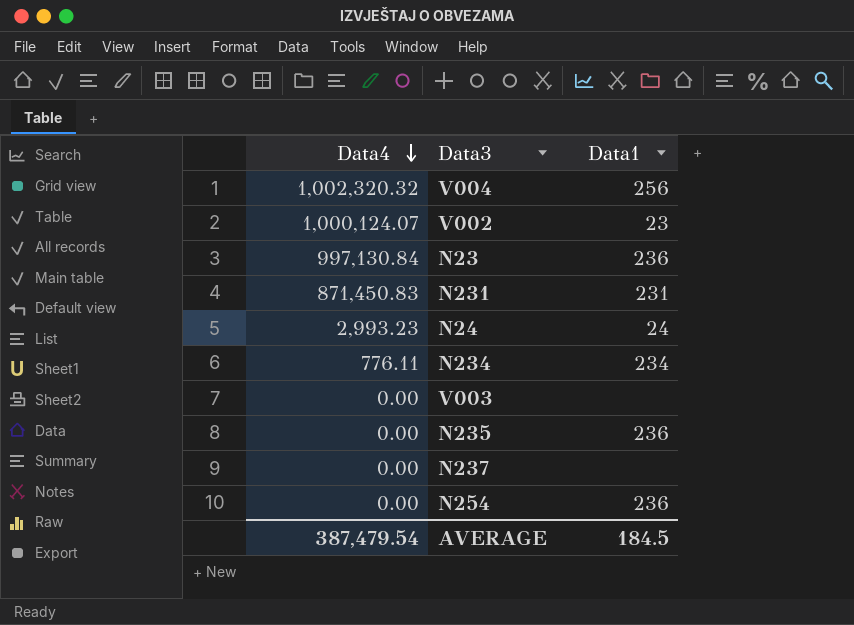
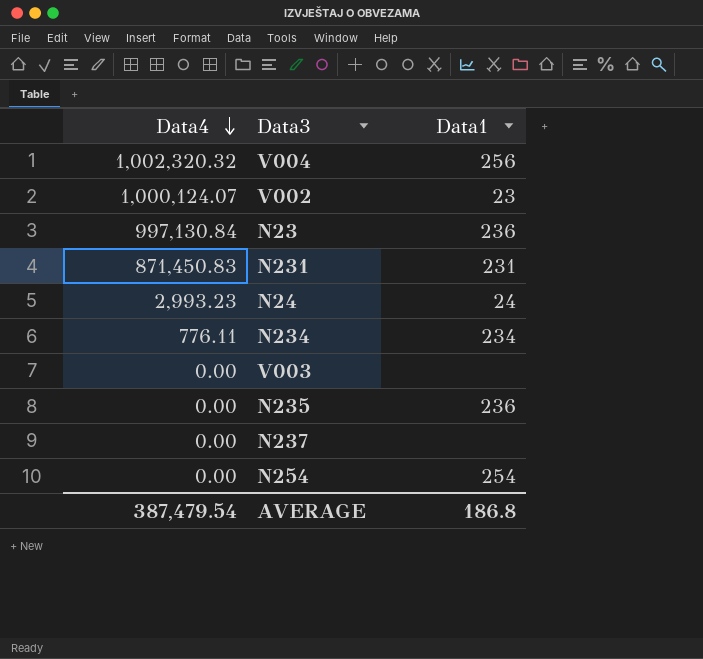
N254 | Data1: 236 -> 254
AVERAGE | Data1: 184.5 -> 186.8

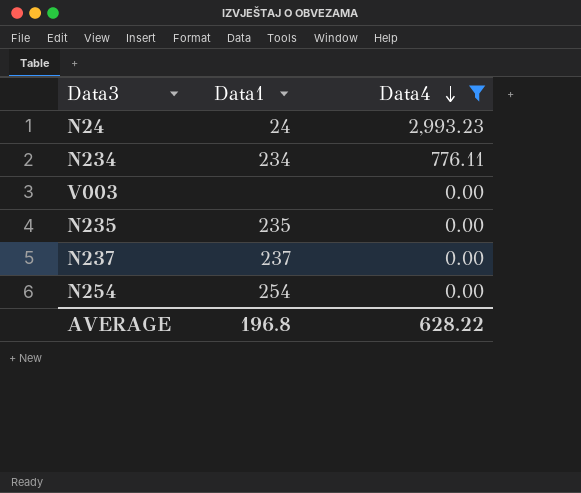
filter: none -> Data4 <= 2,993.23
column Data4 | position: 1 -> 3
N235 | Data1: 236 -> 235
N237 | Data1: none -> 237
AVERAGE | Data1: 186.8 -> 196.8
AVERAGE | Data4: 387,479.54 -> 628.22

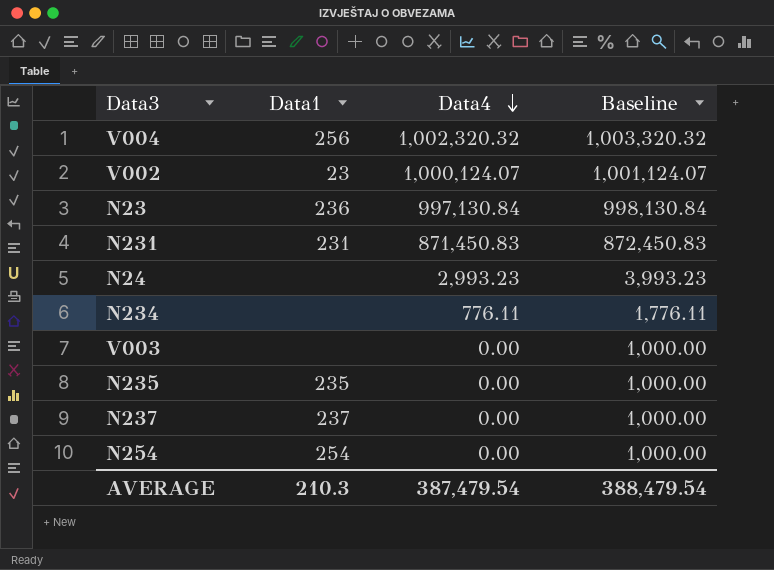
filter: Data4 <= 2,993.23 -> none
column Baseline | formula: none -> [Data4] + 1000
N24 | Data1: 24 -> none
N234 | Data1: 234 -> none
AVERAGE | Data1: 196.8 -> 210.3
AVERAGE | Data4: 628.22 -> 387,479.54

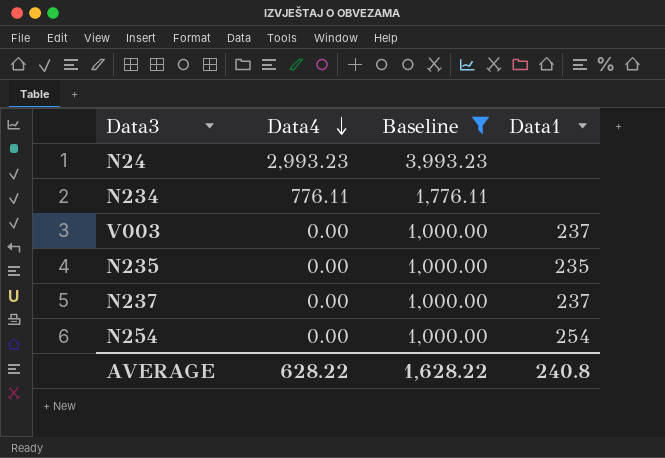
filter: none -> Baseline <= 3,993.23
column Data1 | position: 2 -> 4
V003 | Data1: none -> 237
AVERAGE | Data4: 387,479.54 -> 628.22
AVERAGE | Baseline: 388,479.54 -> 1,628.22
AVERAGE | Data1: 210.3 -> 240.8

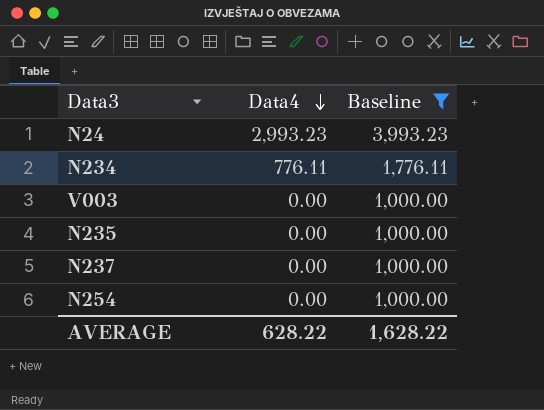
column Data1 | position: 4 -> none

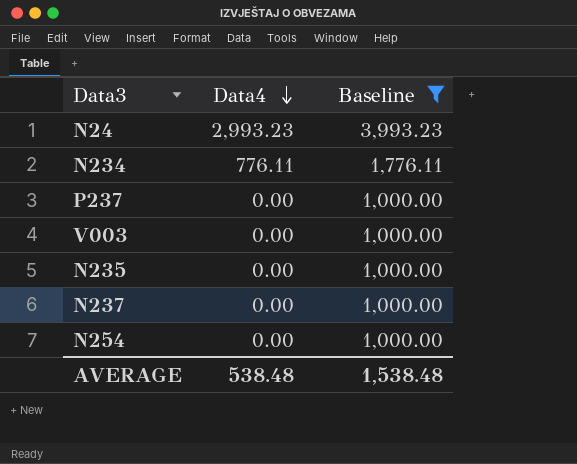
row P237: none -> 0.00 | 1,000.00
AVERAGE | Data4: 628.22 -> 538.48
AVERAGE | Baseline: 1,628.22 -> 1,538.48

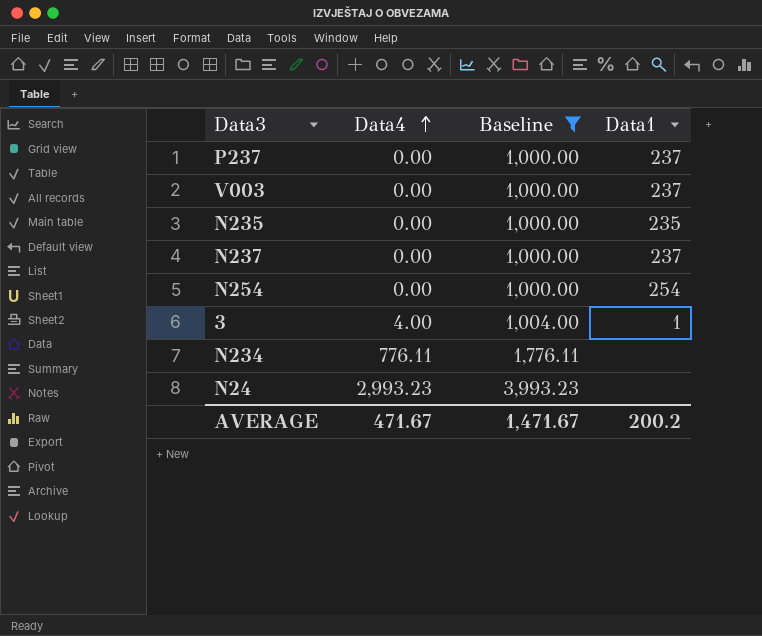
row order: Data4 descending -> Data4 ascending
column Data1 | position: none -> 4
row 3: none -> 4.00 | 1,004.00 | 1
AVERAGE | Data4: 538.48 -> 471.67
AVERAGE | Baseline: 1,538.48 -> 1,471.67

